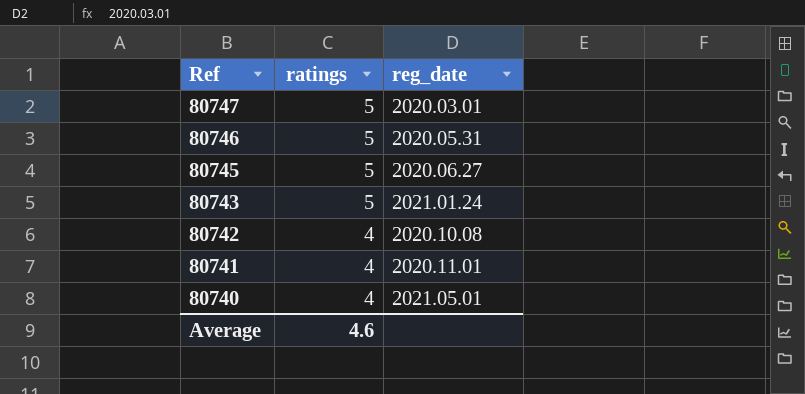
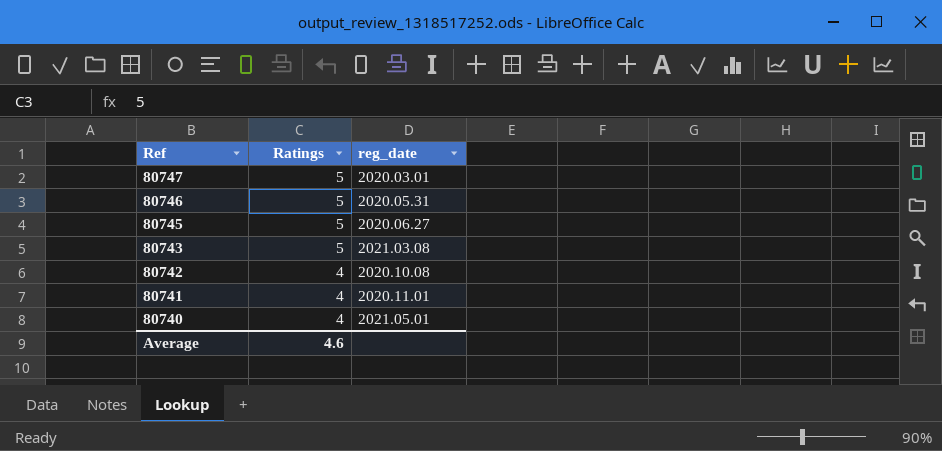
column name: ratings -> Ratings
80743 | reg_date: 2021.01.24 -> 2021.03.08

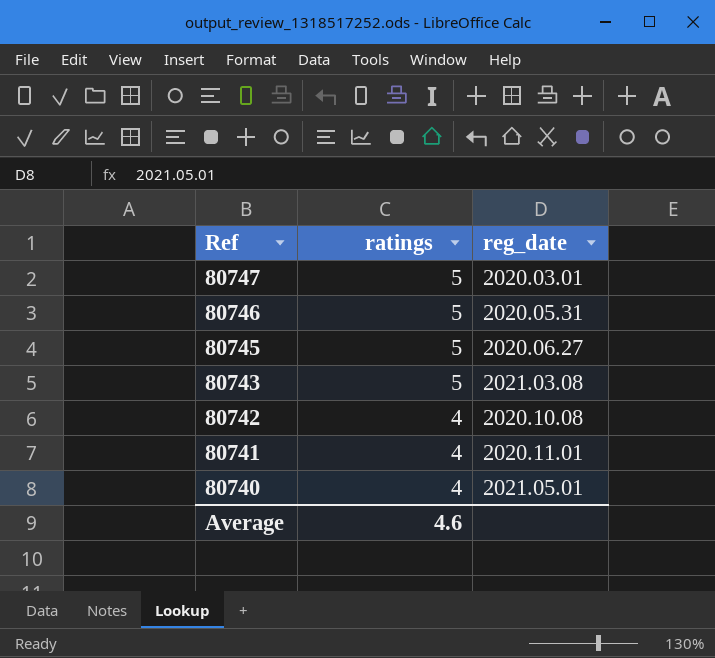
column name: Ratings -> ratings

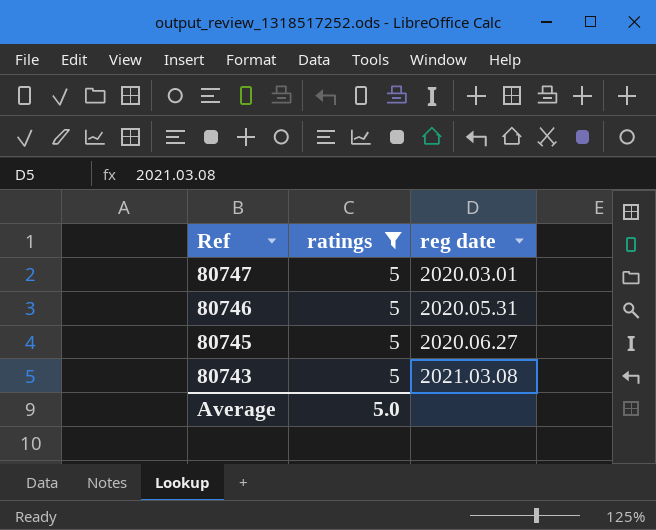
filter: none -> ratings = 5
column name: reg_date -> reg date
Average | ratings: 4.6 -> 5.0

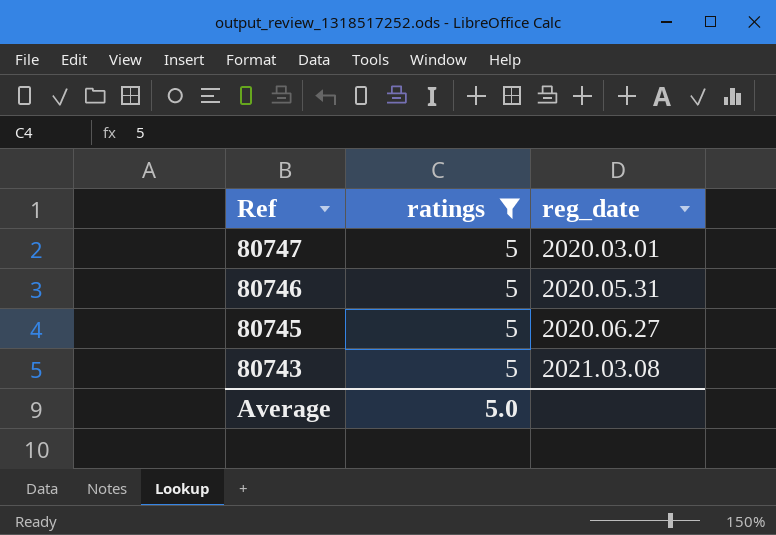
column name: reg date -> reg_date

